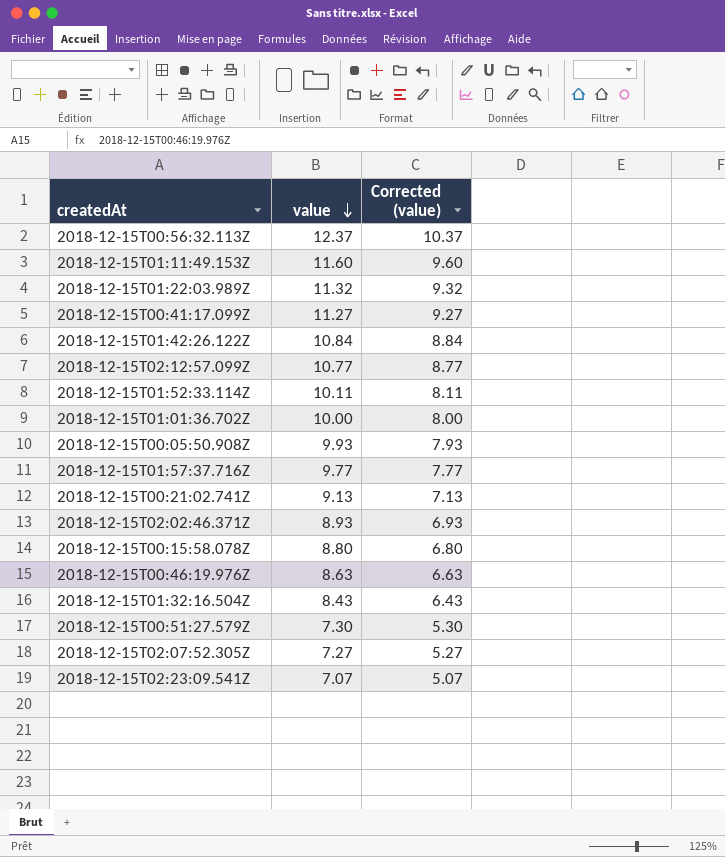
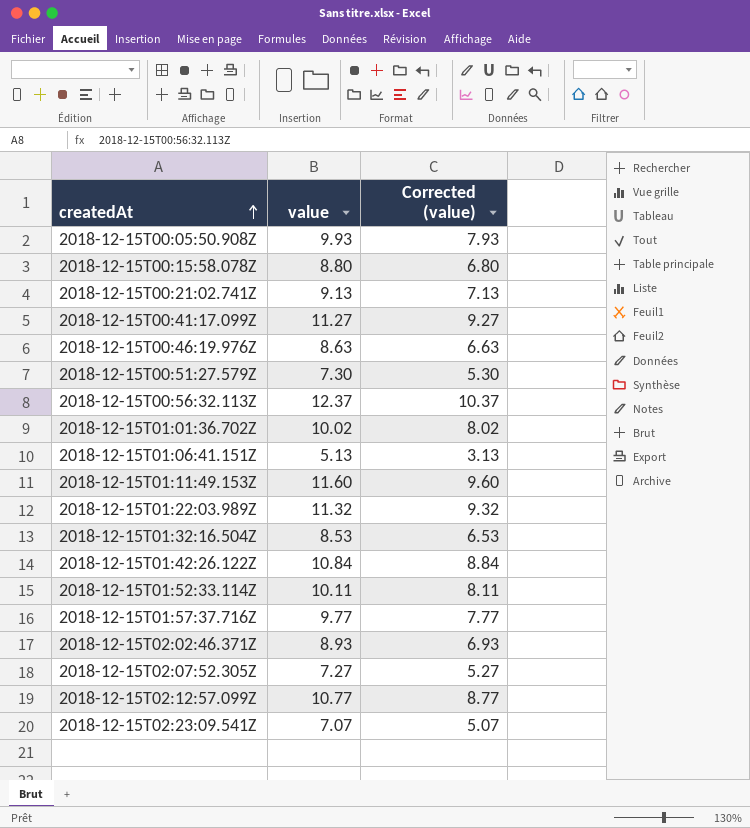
row order: value descending -> createdAt ascending
2018-12-15T01:01:36.702Z | value: 10.00 -> 10.02
2018-12-15T01:01:36.702Z | Corrected (value): 8.00 -> 8.02
row 2018-12-15T01:06:41.151Z: none -> 5.13 | 3.13
2018-12-15T01:32:16.504Z | value: 8.43 -> 8.53
2018-12-15T01:32:16.504Z | Corrected (value): 6.43 -> 6.53

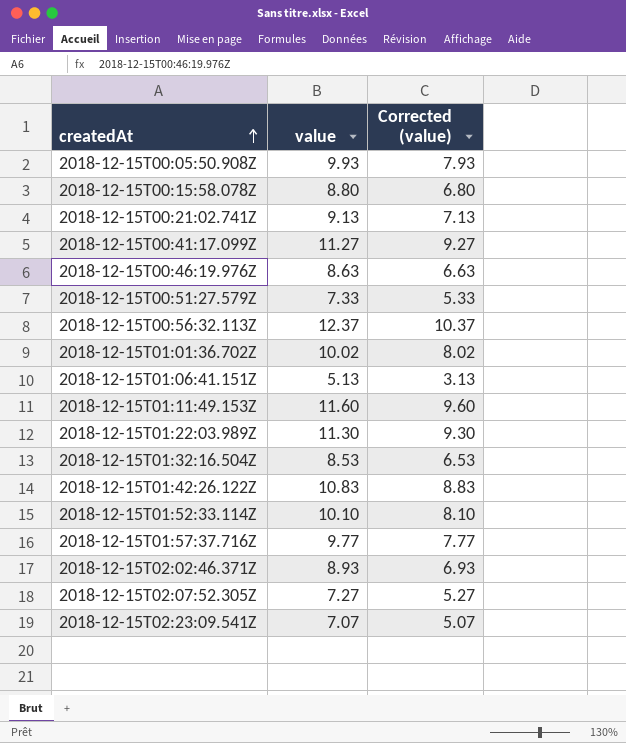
row 2018-12-15T02:12:57.099Z: 10.77 | 8.77 -> none
2018-12-15T00:51:27.579Z | value: 7.30 -> 7.33
2018-12-15T00:51:27.579Z | Corrected (value): 5.30 -> 5.33
2018-12-15T01:22:03.989Z | value: 11.32 -> 11.30
2018-12-15T01:22:03.989Z | Corrected (value): 9.32 -> 9.30
2018-12-15T01:42:26.122Z | value: 10.84 -> 10.83
2018-12-15T01:42:26.122Z | Corrected (value): 8.84 -> 8.83
2018-12-15T01:52:33.114Z | value: 10.11 -> 10.10
2018-12-15T01:52:33.114Z | Corrected (value): 8.11 -> 8.10

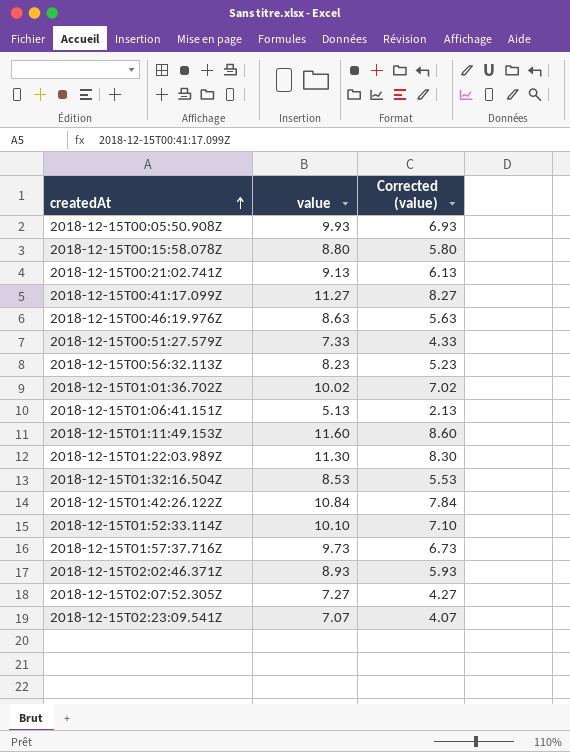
column Corrected (value) | formula: [value] - 2 -> [value] - 3
2018-12-15T00:56:32.113Z | value: 12.37 -> 8.23
2018-12-15T01:42:26.122Z | value: 10.83 -> 10.84
2018-12-15T01:57:37.716Z | value: 9.77 -> 9.73

